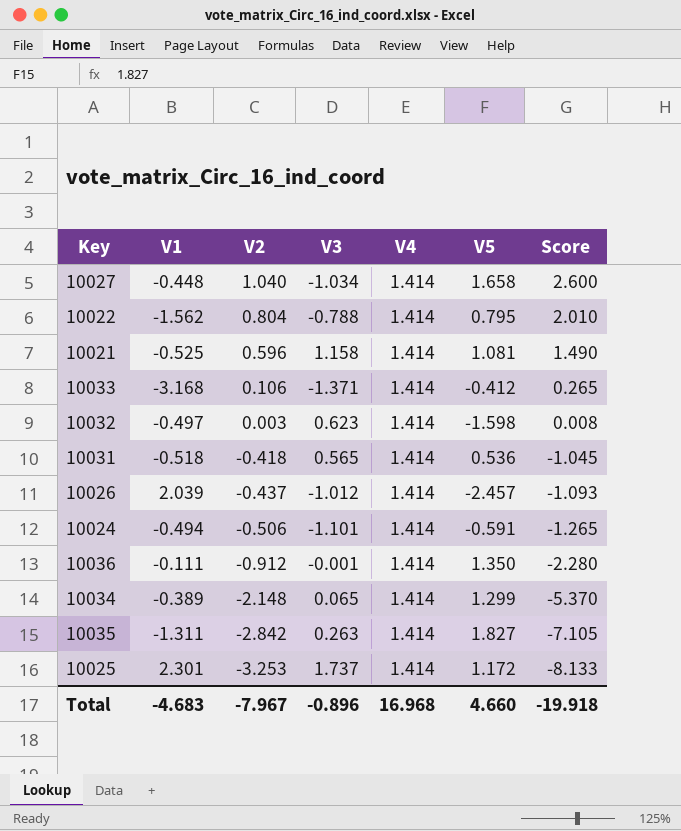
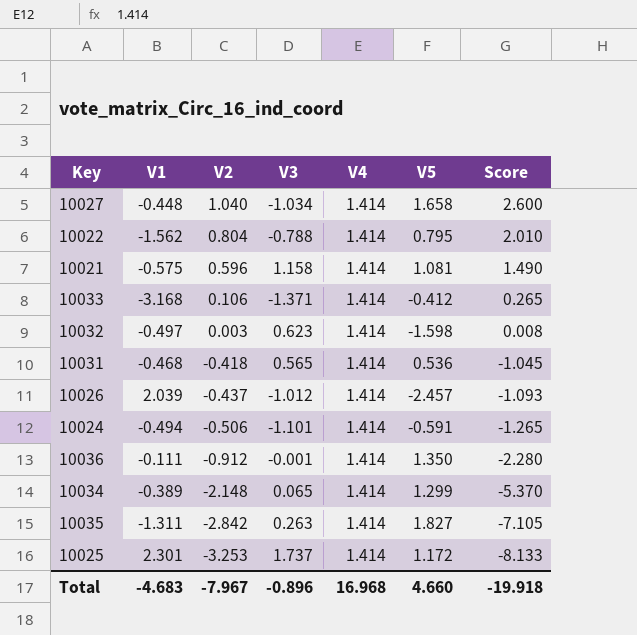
10021 | V1: -0.525 -> -0.575
10031 | V1: -0.518 -> -0.468

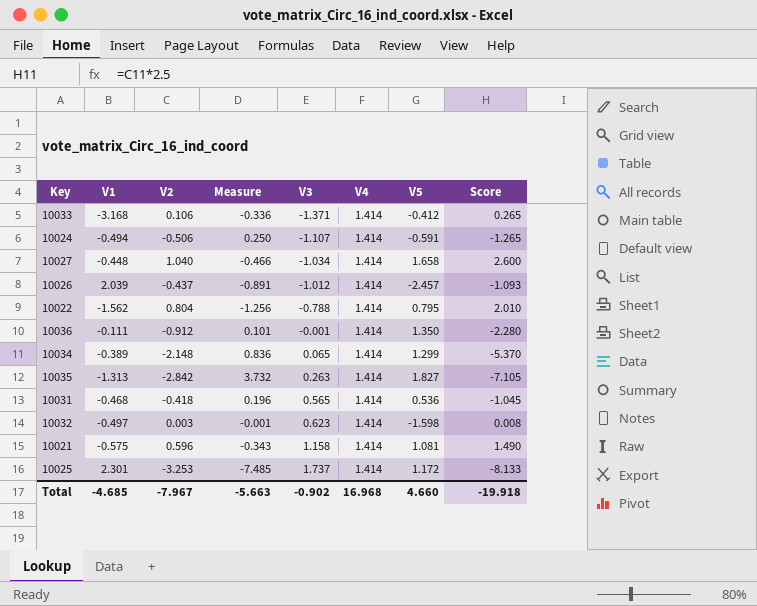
row order: V2 descending -> V3 ascending
column Measure | formula: none -> [V1] * [V2]
10024 | V3: -1.101 -> -1.107
10035 | V1: -1.311 -> -1.313
Total | V1: -4.683 -> -4.685
Total | V3: -0.896 -> -0.902

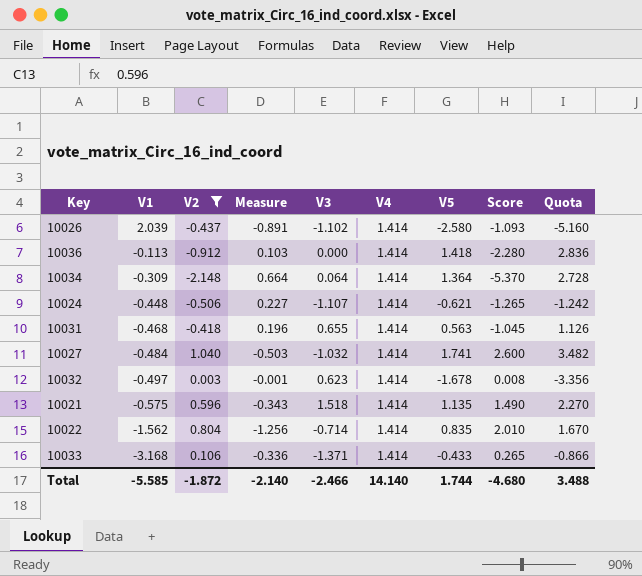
filter: none -> V2 >= -2.148
row order: V3 ascending -> V1 descending
column Quota | formula: none -> [V5] * 2
10026 | V3: -1.012 -> -1.102
10026 | V5: -2.457 -> -2.580
10036 | V1: -0.111 -> -0.113
10036 | Measure: 0.101 -> 0.103
10036 | V3: -0.001 -> 0.000
10036 | V5: 1.350 -> 1.418
10034 | V1: -0.389 -> -0.309
10034 | Measure: 0.836 -> 0.664
10034 | V3: 0.065 -> 0.064
10034 | V5: 1.299 -> 1.364
10024 | V1: -0.494 -> -0.448
10024 | Measure: 0.250 -> 0.227
10024 | V5: -0.591 -> -0.621
10031 | V3: 0.565 -> 0.655
10031 | V5: 0.536 -> 0.563
10027 | V1: -0.448 -> -0.484
10027 | Measure: -0.466 -> -0.503
10027 | V3: -1.034 -> -1.032
10027 | V5: 1.658 -> 1.741
10032 | V5: -1.598 -> -1.678
10021 | V3: 1.158 -> 1.518
10021 | V5: 1.081 -> 1.135
10022 | V3: -0.788 -> -0.714
10022 | V5: 0.795 -> 0.835
10033 | V5: -0.412 -> -0.433
Total | V1: -4.685 -> -5.585
Total | V2: -7.967 -> -1.872
Total | Measure: -5.663 -> -2.140
Total | V3: -0.902 -> -2.466
Total | V4: 16.968 -> 14.140
Total | V5: 4.660 -> 1.744
Total | Score: -19.918 -> -4.680

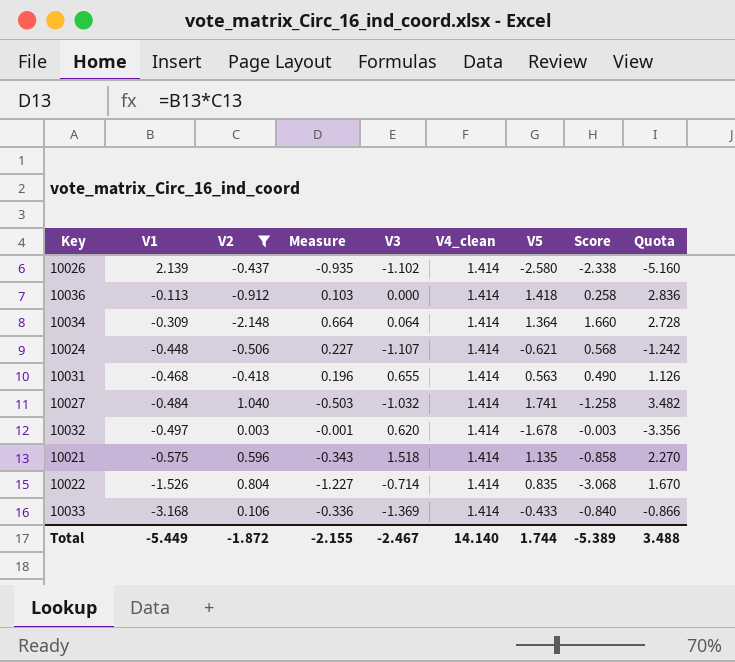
column name: V4 -> V4_clean
column Score | formula: [V2] * 2.5 -> [Measure] * 2.5
10026 | V1: 2.039 -> 2.139
10026 | Measure: -0.891 -> -0.935
10032 | V3: 0.623 -> 0.620
10022 | V1: -1.562 -> -1.526
10022 | Measure: -1.256 -> -1.227
10033 | V3: -1.371 -> -1.369
Total | V1: -5.585 -> -5.449
Total | Measure: -2.140 -> -2.155
Total | V3: -2.466 -> -2.467
Total | Score: -4.680 -> -5.389

